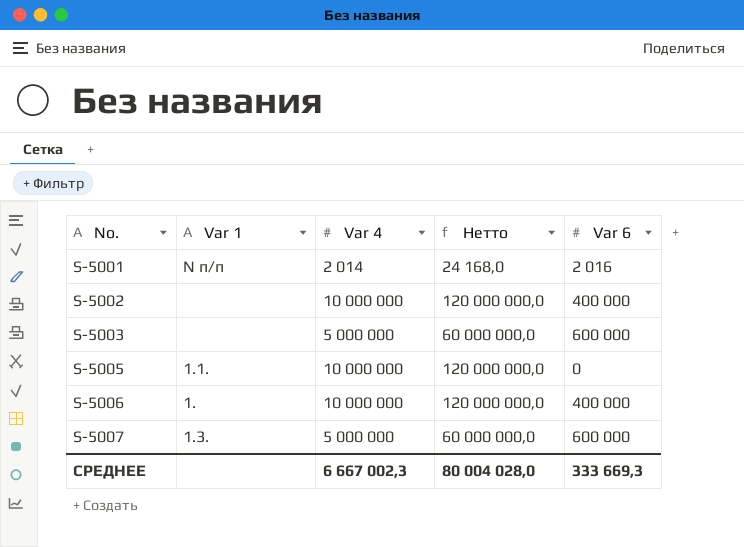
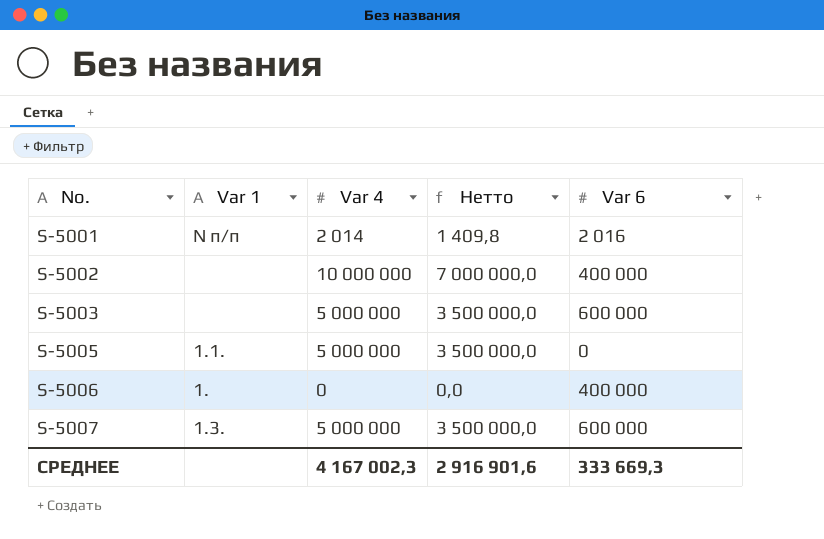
column Нетто | formula: [Var 4] * 12 -> [Var 4] * 0,7
S-5005 | Var 4: 10 000 000 -> 5 000 000
S-5006 | Var 4: 10 000 000 -> 0
СРЕДНЕЕ | Var 4: 6 667 002,3 -> 4 167 002,3
СРЕДНЕЕ | Нетто: 80 004 028,0 -> 2 916 901,6

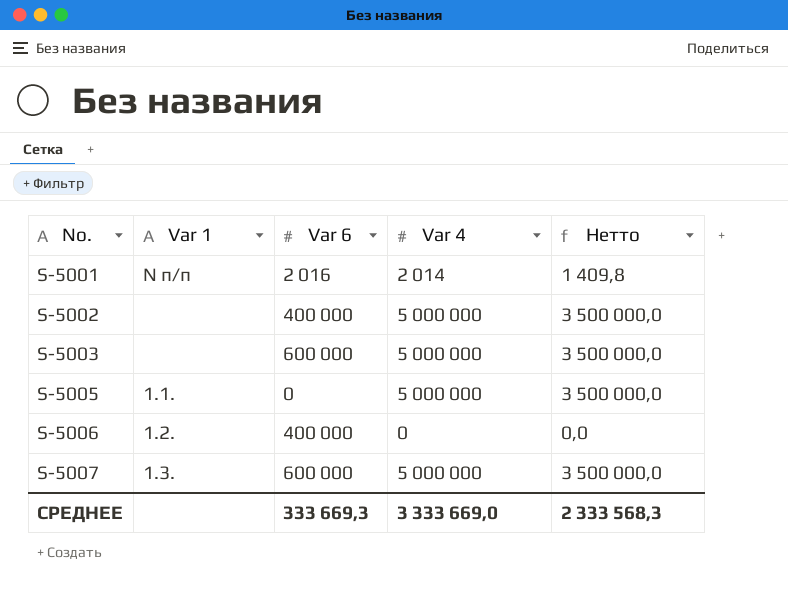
column Var 6 | position: 5 -> 3
S-5002 | Var 4: 10 000 000 -> 5 000 000
S-5002 | Нетто: 7 000 000,0 -> 3 500 000,0
S-5006 | Var 1: 1. -> 1.2.
СРЕДНЕЕ | Var 4: 4 167 002,3 -> 3 333 669,0
СРЕДНЕЕ | Нетто: 2 916 901,6 -> 2 333 568,3

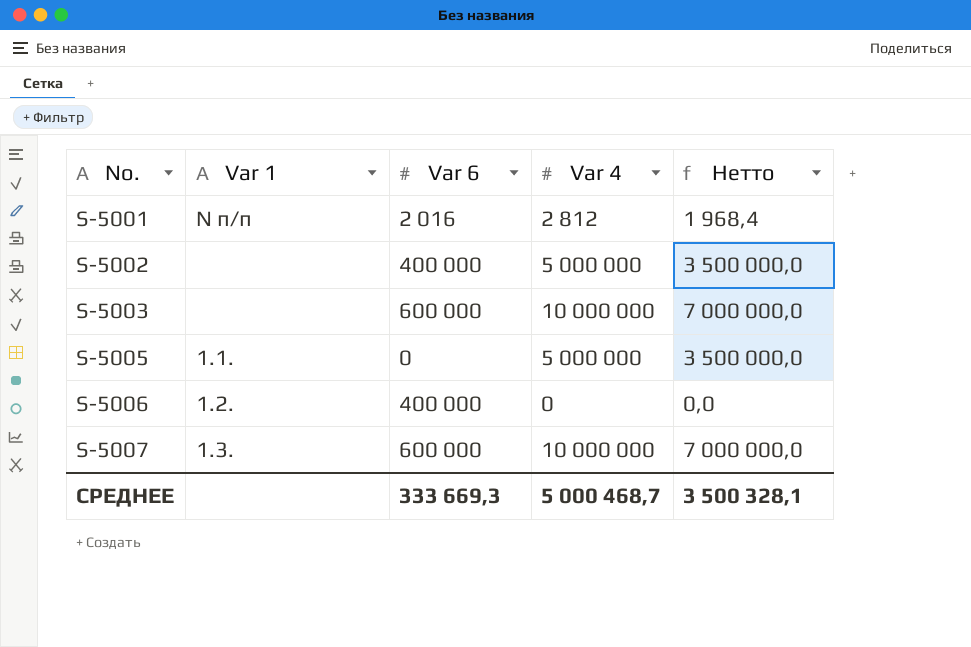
S-5001 | Var 4: 2 014 -> 2 812
S-5001 | Нетто: 1 409,8 -> 1 968,4
S-5003 | Var 4: 5 000 000 -> 10 000 000
S-5003 | Нетто: 3 500 000,0 -> 7 000 000,0
S-5007 | Var 4: 5 000 000 -> 10 000 000
S-5007 | Нетто: 3 500 000,0 -> 7 000 000,0
СРЕДНЕЕ | Var 4: 3 333 669,0 -> 5 000 468,7
СРЕДНЕЕ | Нетто: 2 333 568,3 -> 3 500 328,1

